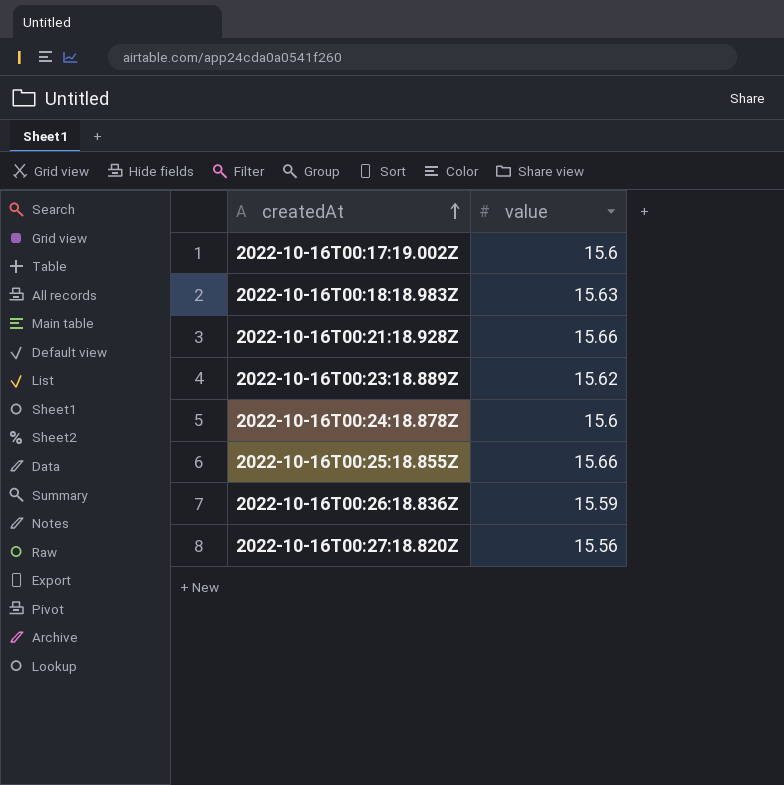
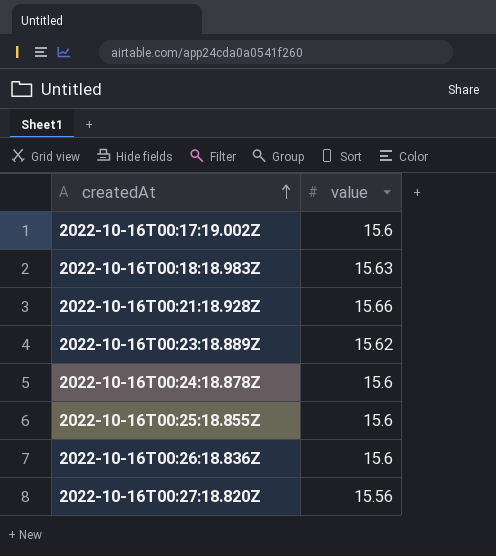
2022-10-16T00:25:18.855Z | value: 15.66 -> 15.6
2022-10-16T00:26:18.836Z | value: 15.59 -> 15.6

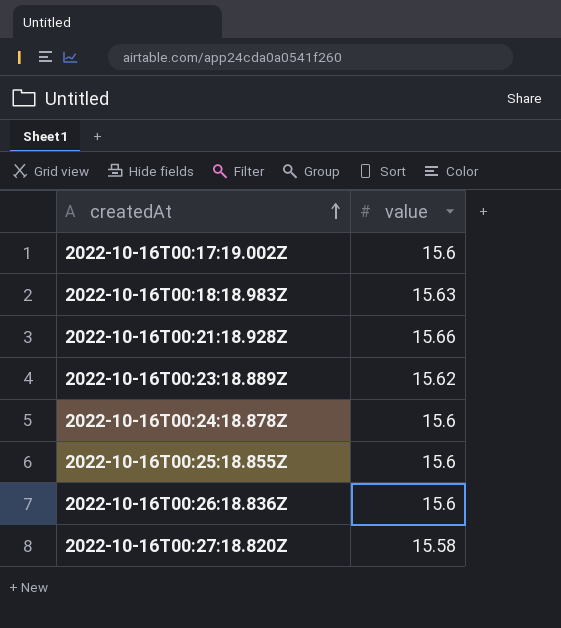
2022-10-16T00:27:18.820Z | value: 15.56 -> 15.58

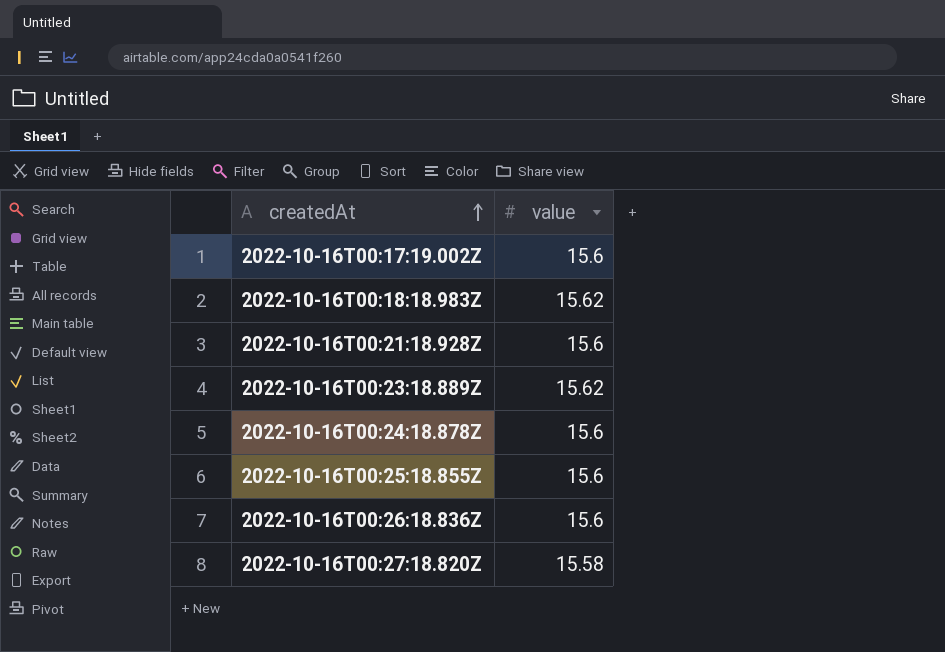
2022-10-16T00:18:18.983Z | value: 15.63 -> 15.62
2022-10-16T00:21:18.928Z | value: 15.66 -> 15.6

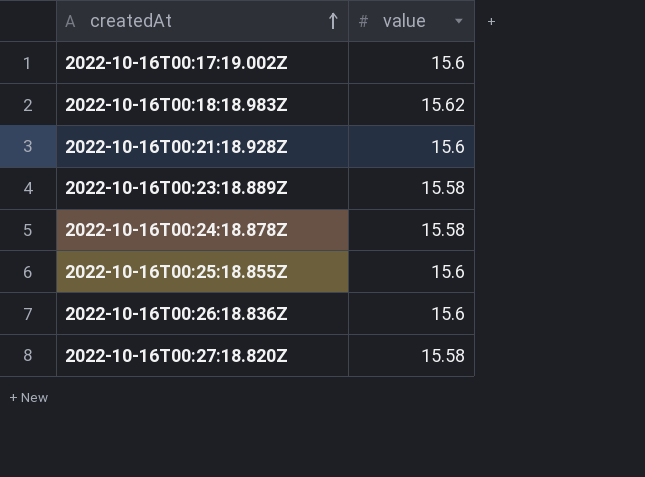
2022-10-16T00:23:18.889Z | value: 15.62 -> 15.58
2022-10-16T00:24:18.878Z | value: 15.6 -> 15.58

